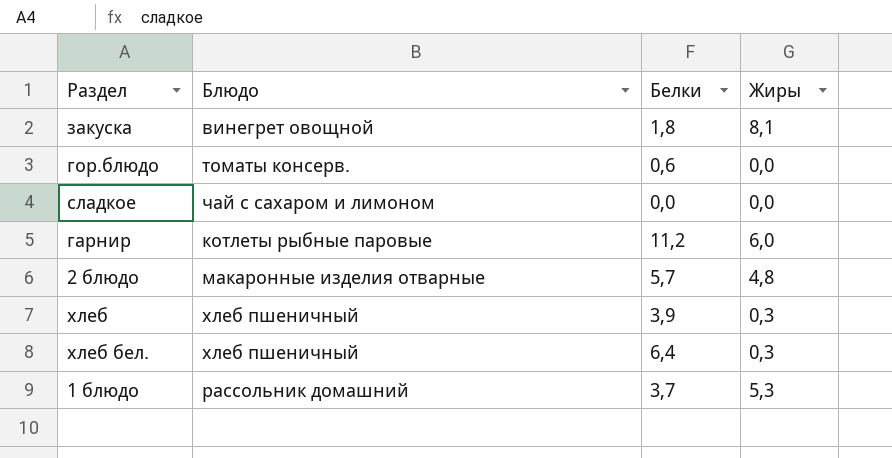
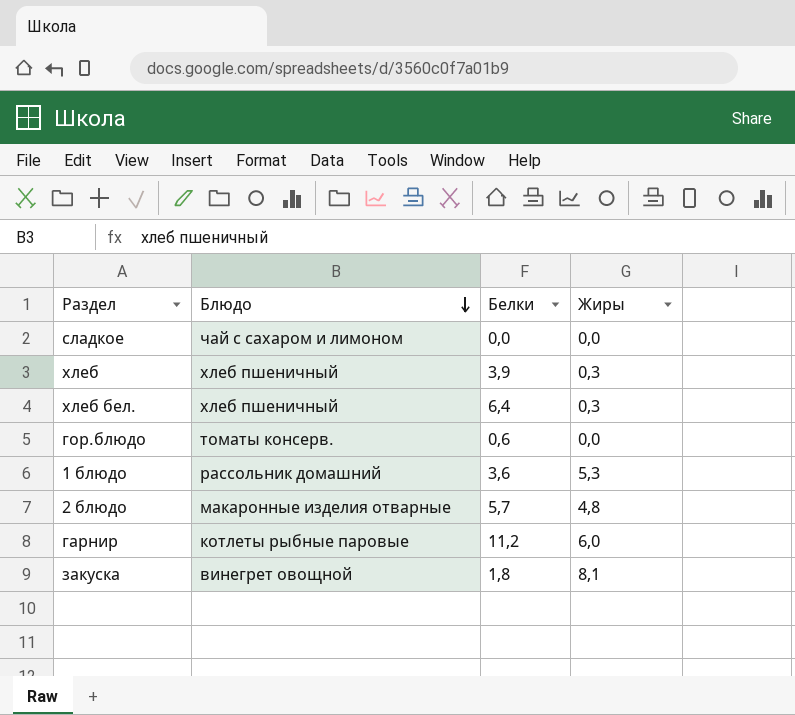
row order: none -> Блюдо descending
1 блюдо | Белки: 3,7 -> 3,6

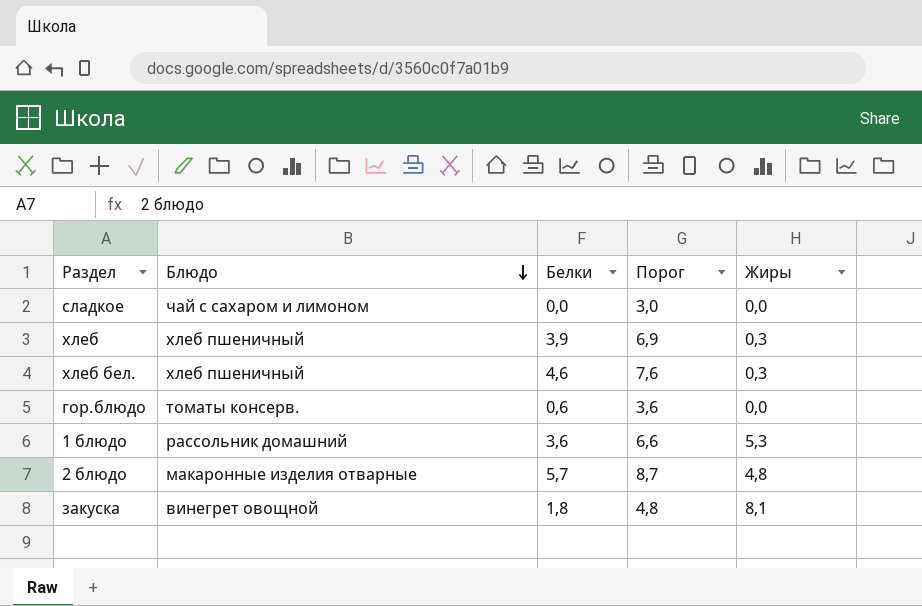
column Порог | formula: none -> [Белки] + 3
row гарнир: котлеты рыбные паровые | 11,2 | 6,0 -> none
хлеб бел. | Белки: 6,4 -> 4,6

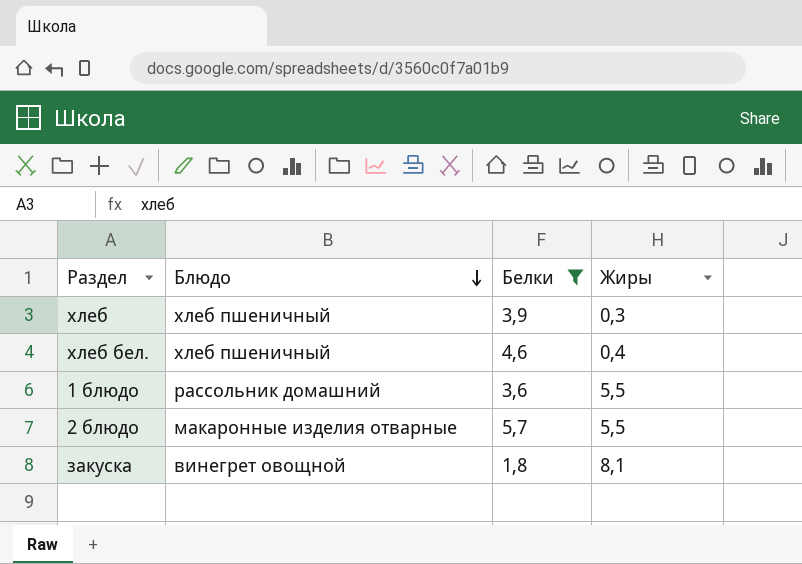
filter: none -> Белки >= 1,8
column Порог | formula: [Белки] + 3 -> none
хлеб бел. | Жиры: 0,3 -> 0,4
1 блюдо | Жиры: 5,3 -> 5,5
2 блюдо | Жиры: 4,8 -> 5,5

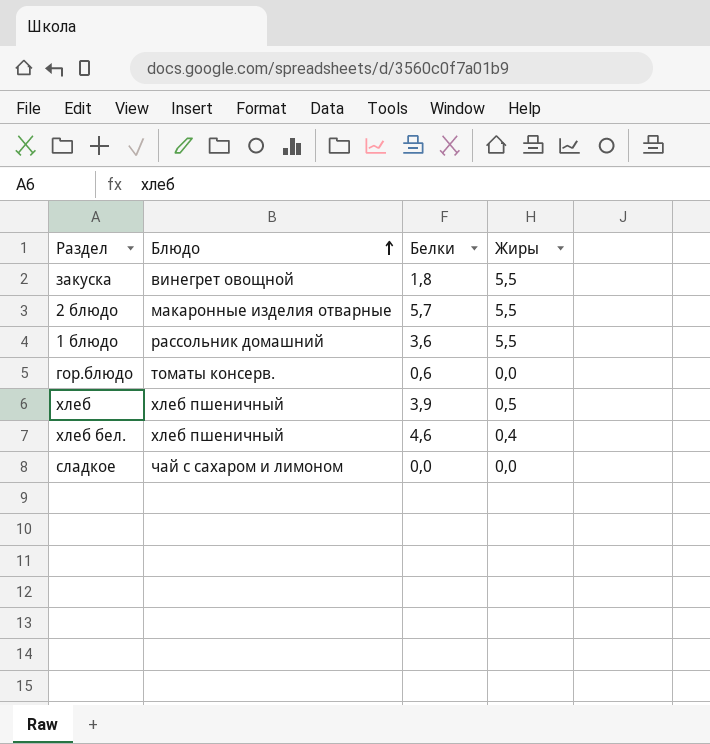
filter: Белки >= 1,8 -> none
row order: Блюдо descending -> Блюдо ascending
закуска | Жиры: 8,1 -> 5,5
хлеб | Жиры: 0,3 -> 0,5

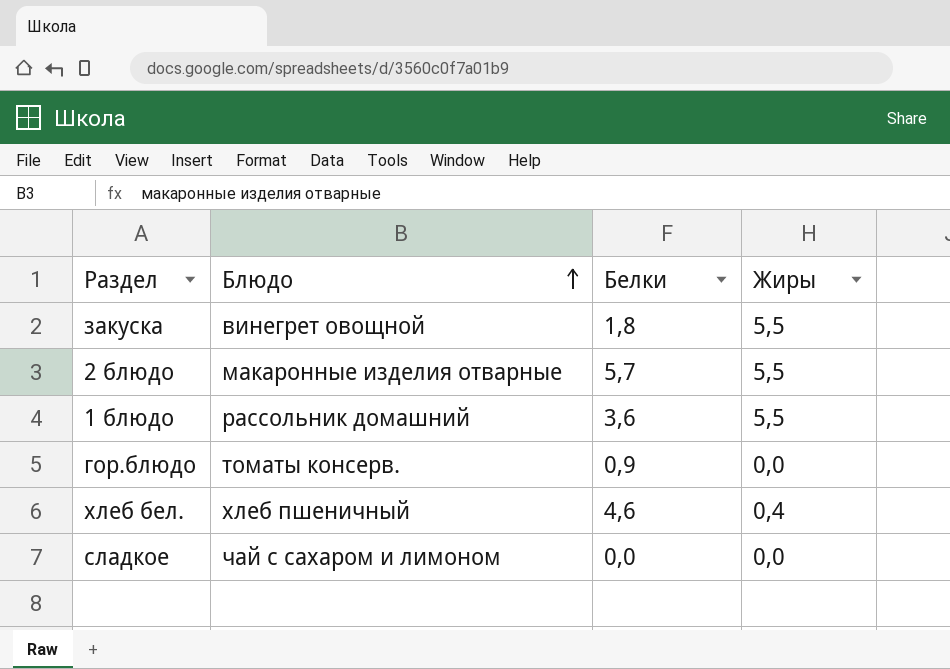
row хлеб: хлеб пшеничный | 3,9 | 0,5 -> none
гор.блюдо | Белки: 0,6 -> 0,9

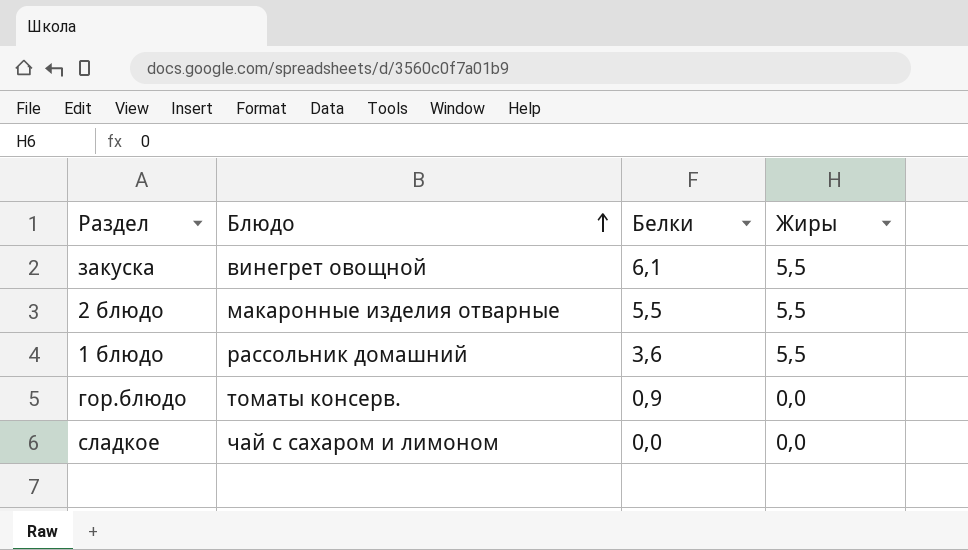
row хлеб бел.: хлеб пшеничный | 4,6 | 0,4 -> none
закуска | Белки: 1,8 -> 6,1
2 блюдо | Белки: 5,7 -> 5,5

